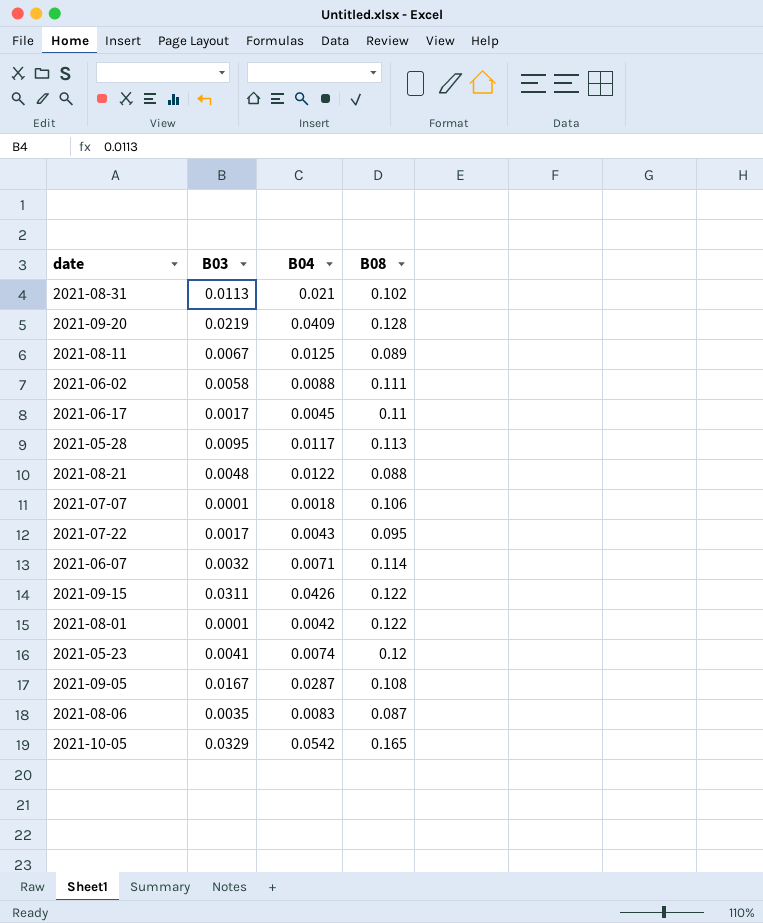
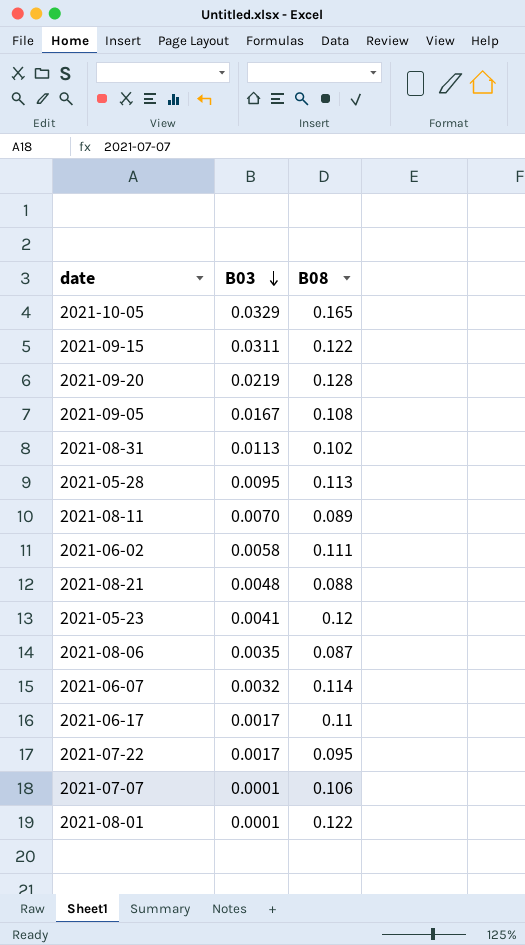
row order: none -> B03 descending
column B04 | position: 3 -> none
2021-08-11 | B03: 0.0067 -> 0.0070

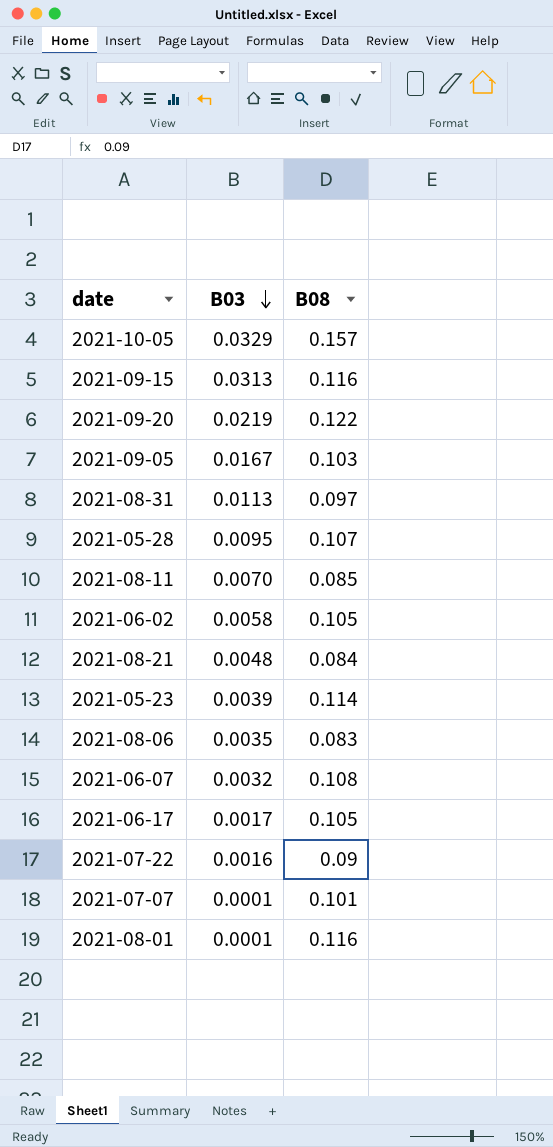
2021-10-05 | B08: 0.165 -> 0.157
2021-09-15 | B03: 0.0311 -> 0.0313
2021-09-15 | B08: 0.122 -> 0.116
2021-09-20 | B08: 0.128 -> 0.122
2021-09-05 | B08: 0.108 -> 0.103
2021-08-31 | B08: 0.102 -> 0.097
2021-05-28 | B08: 0.113 -> 0.107
2021-08-11 | B08: 0.089 -> 0.085
2021-06-02 | B08: 0.111 -> 0.105
2021-08-21 | B08: 0.088 -> 0.084
2021-05-23 | B03: 0.0041 -> 0.0039
2021-05-23 | B08: 0.12 -> 0.114
2021-08-06 | B08: 0.087 -> 0.083
2021-06-07 | B08: 0.114 -> 0.108
2021-06-17 | B08: 0.11 -> 0.105
2021-07-22 | B03: 0.0017 -> 0.0016
2021-07-22 | B08: 0.095 -> 0.09
2021-07-07 | B08: 0.106 -> 0.101
2021-08-01 | B08: 0.122 -> 0.116

